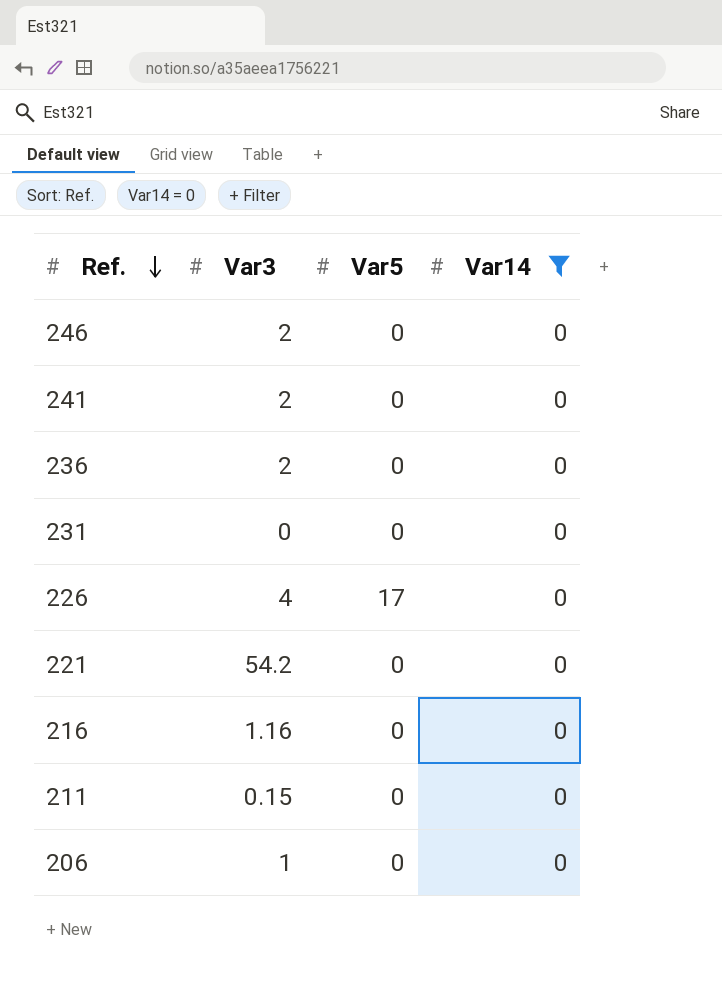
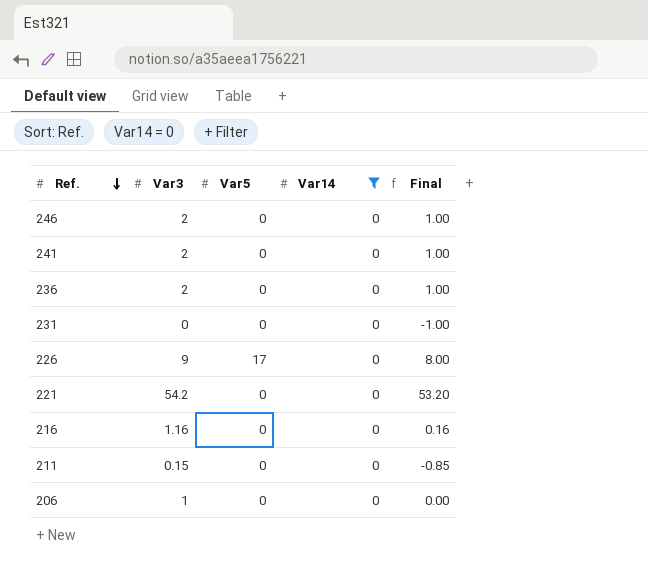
column Final | formula: none -> [Var3] - 1
226 | Var3: 4 -> 9

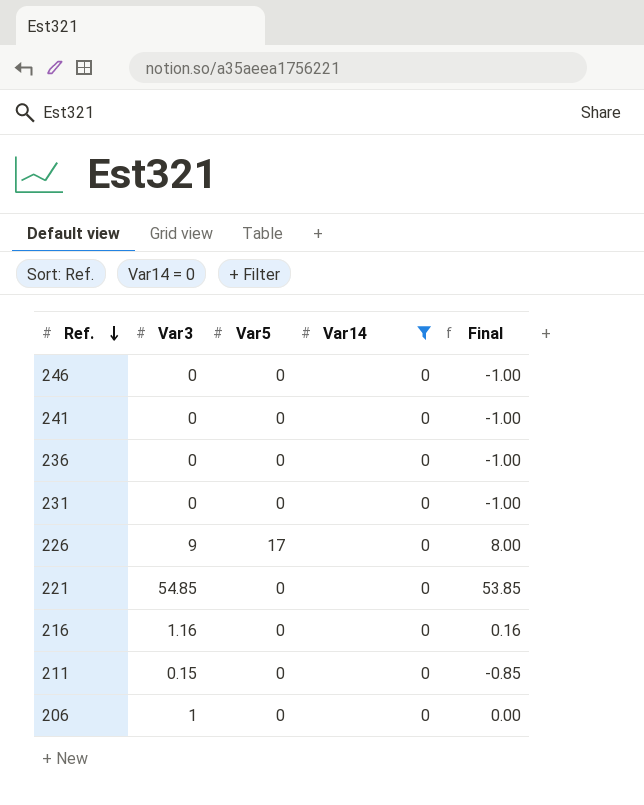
246 | Var3: 2 -> 0
246 | Final: 1.00 -> -1.00
241 | Var3: 2 -> 0
241 | Final: 1.00 -> -1.00
236 | Var3: 2 -> 0
236 | Final: 1.00 -> -1.00
221 | Var3: 54.2 -> 54.85
221 | Final: 53.20 -> 53.85

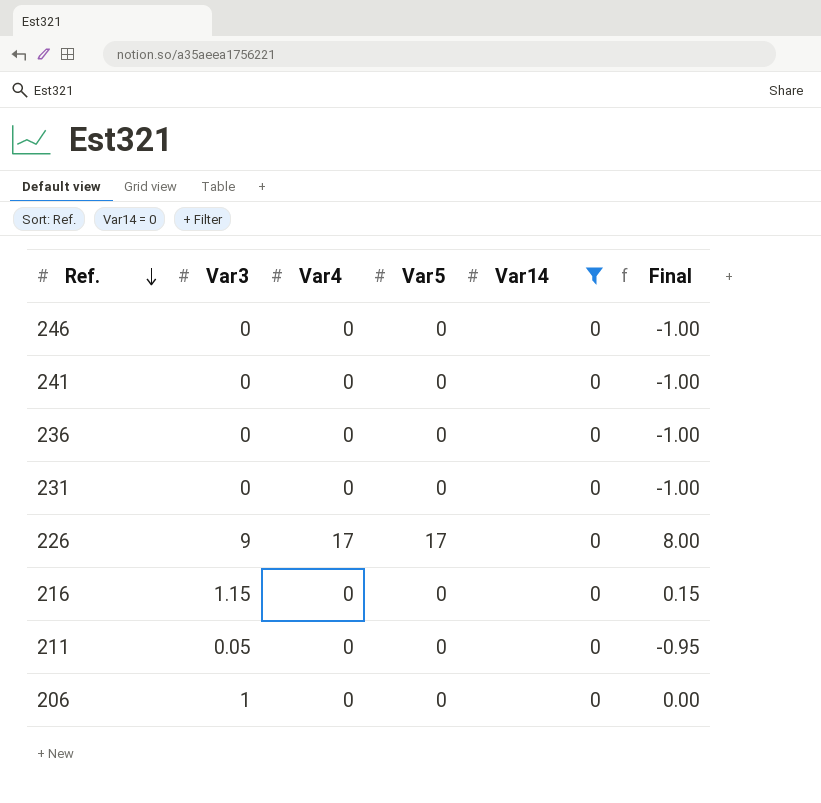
column Var4 | position: none -> 3
row 221: 54.85 | 0 | 0 | 53.85 -> none
216 | Var3: 1.16 -> 1.15
216 | Final: 0.16 -> 0.15
211 | Var3: 0.15 -> 0.05
211 | Final: -0.85 -> -0.95

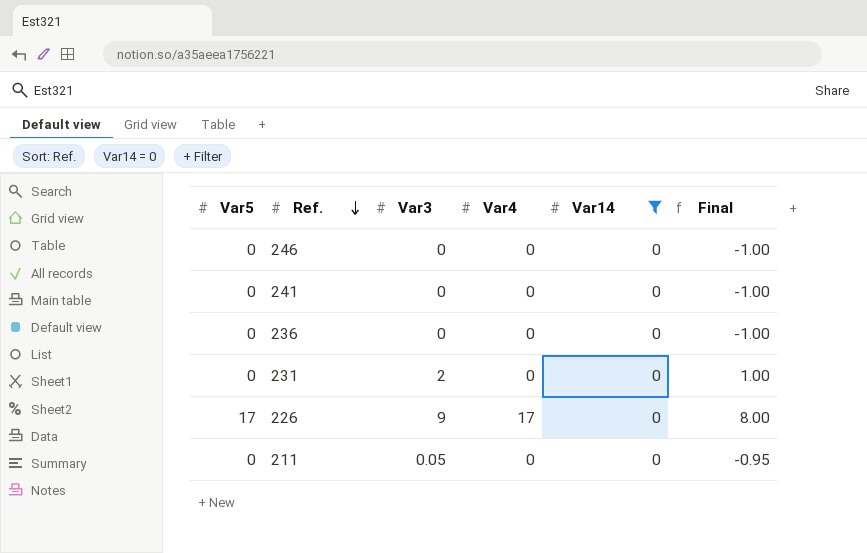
column Var5 | position: 4 -> 1
row 216: 1.15 | 0 | 0 | 0 | 0.15 -> none
row 206: 1 | 0 | 0 | 0 | 0.00 -> none
231 | Var3: 0 -> 2
231 | Final: -1.00 -> 1.00

